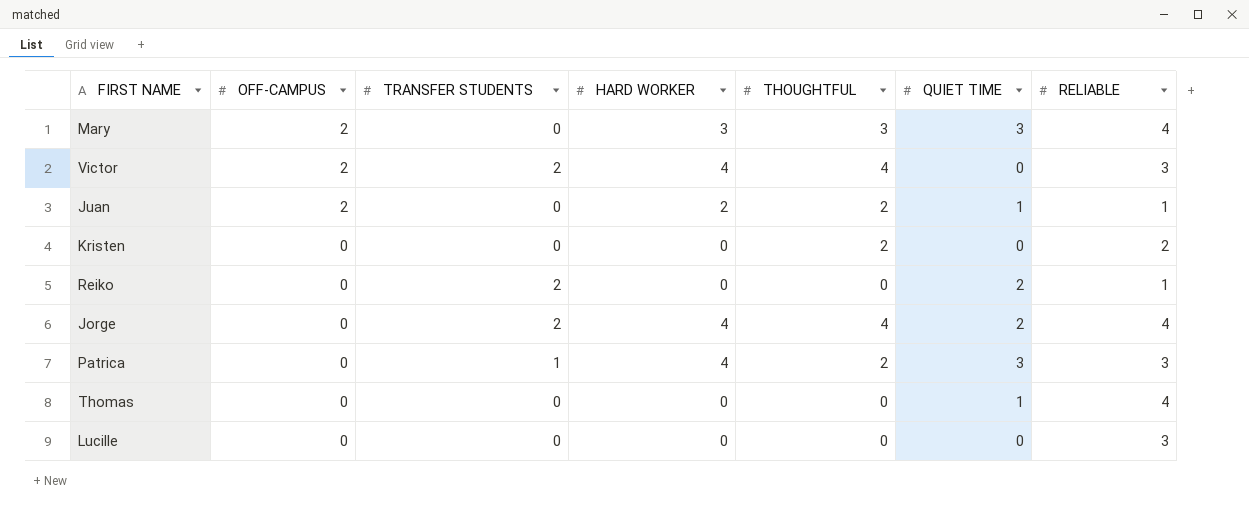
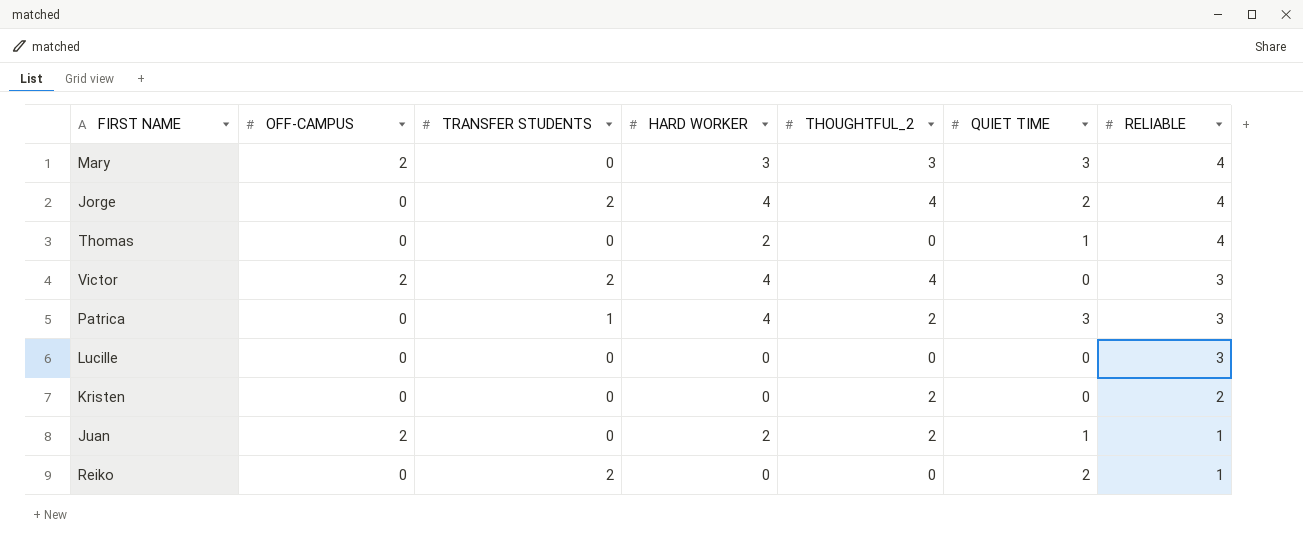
row order: OFF-CAMPUS descending -> RELIABLE descending
column name: THOUGHTFUL -> THOUGHTFUL_2
Thomas | HARD WORKER: 0 -> 2

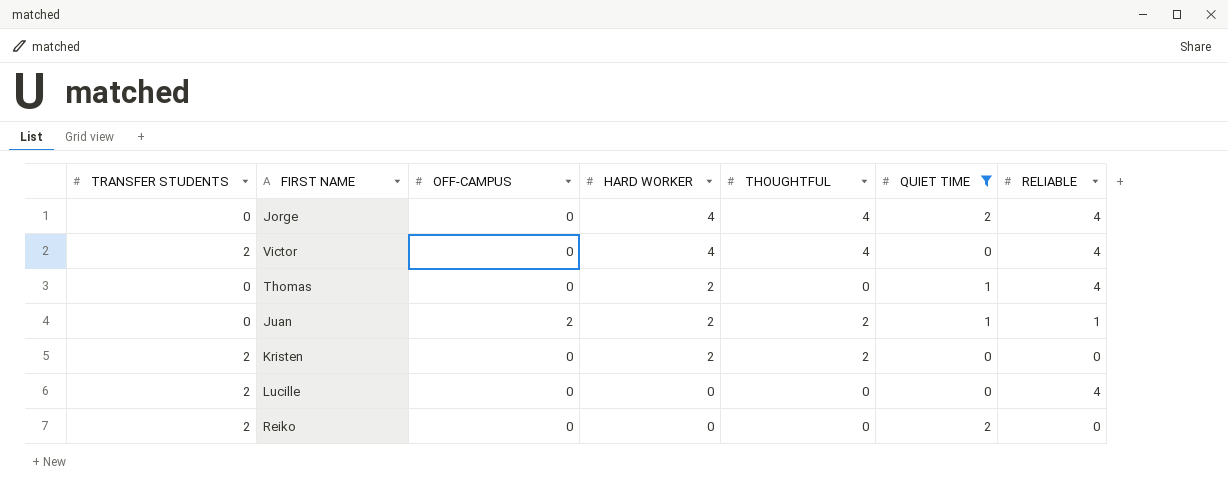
filter: none -> QUIET TIME != 3
row order: RELIABLE descending -> HARD WORKER descending
column TRANSFER STUDENTS | position: 3 -> 1
column name: THOUGHTFUL_2 -> THOUGHTFUL
Jorge | TRANSFER STUDENTS: 2 -> 0
Victor | OFF-CAMPUS: 2 -> 0
Victor | RELIABLE: 3 -> 4
Kristen | TRANSFER STUDENTS: 0 -> 2
Kristen | HARD WORKER: 0 -> 2
Kristen | RELIABLE: 2 -> 0
Lucille | TRANSFER STUDENTS: 0 -> 2
Lucille | RELIABLE: 3 -> 4
Reiko | RELIABLE: 1 -> 0

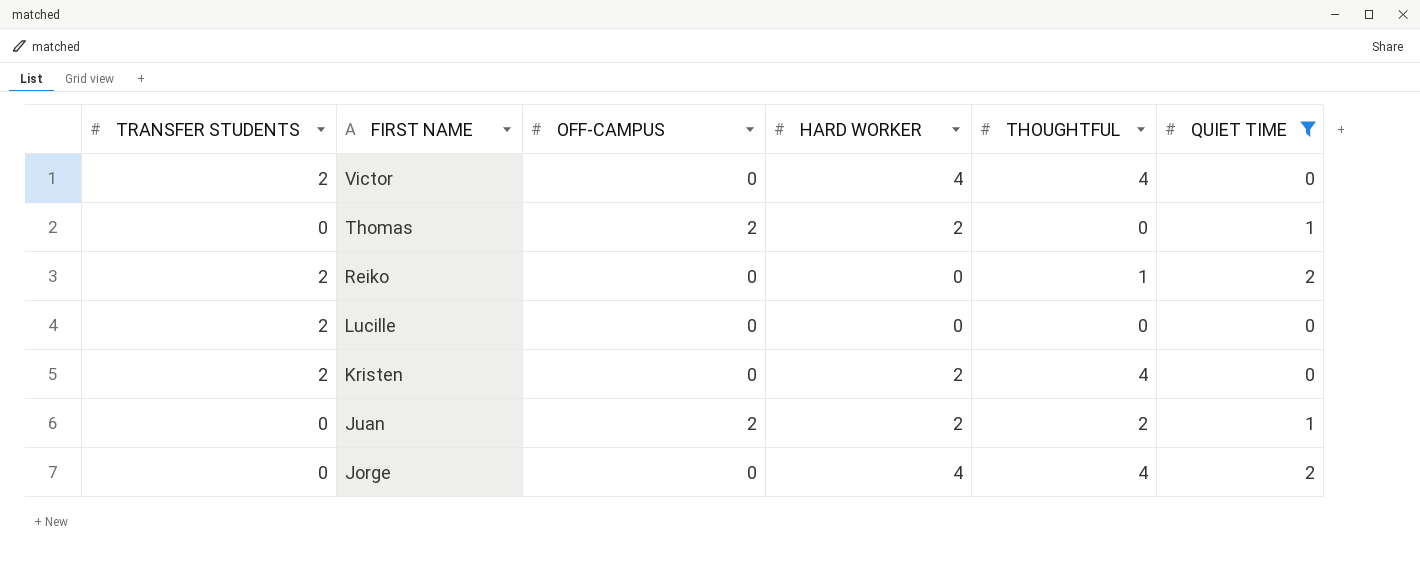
row order: HARD WORKER descending -> FIRST NAME descending
column RELIABLE | position: 7 -> none
Thomas | OFF-CAMPUS: 0 -> 2
Reiko | THOUGHTFUL: 0 -> 1
Kristen | THOUGHTFUL: 2 -> 4

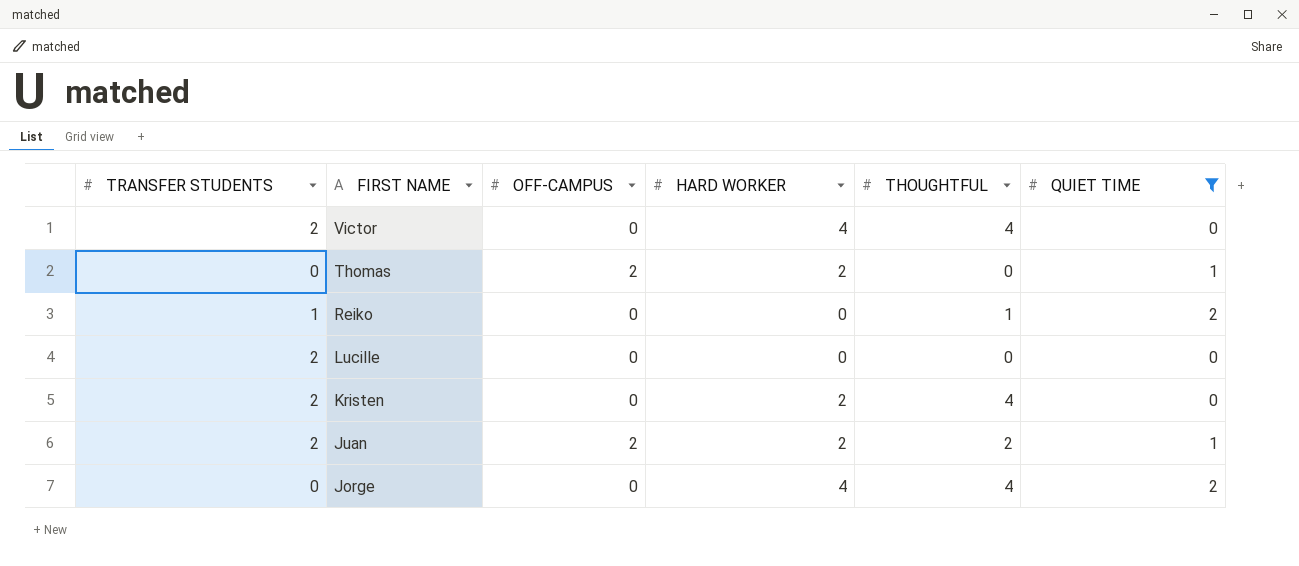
Reiko | TRANSFER STUDENTS: 2 -> 1
Juan | TRANSFER STUDENTS: 0 -> 2

